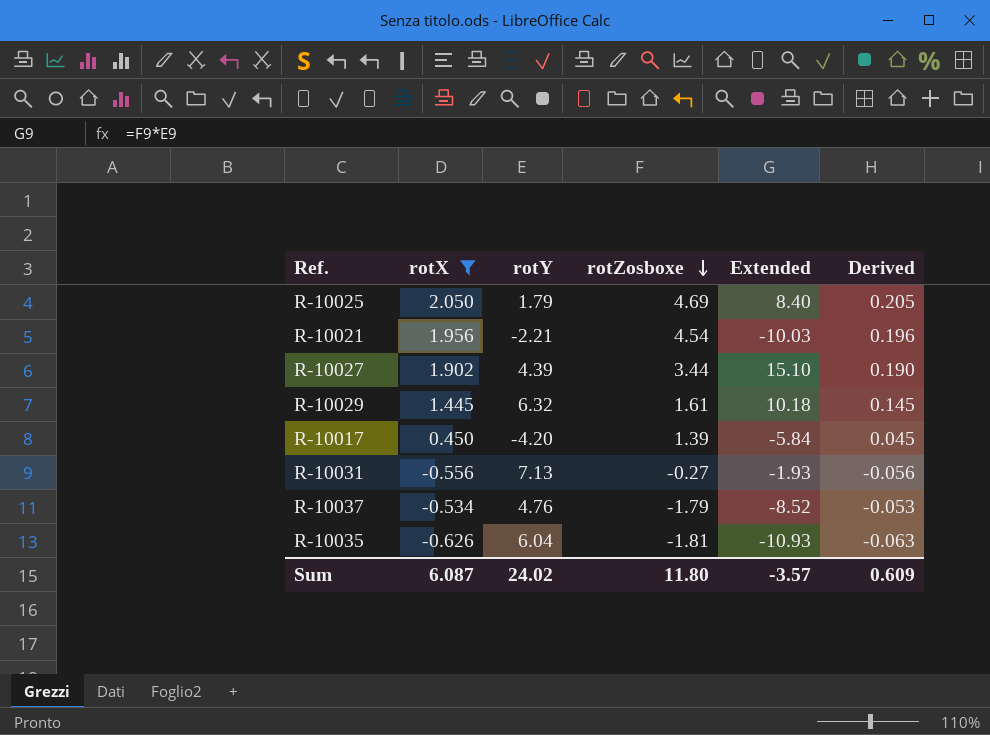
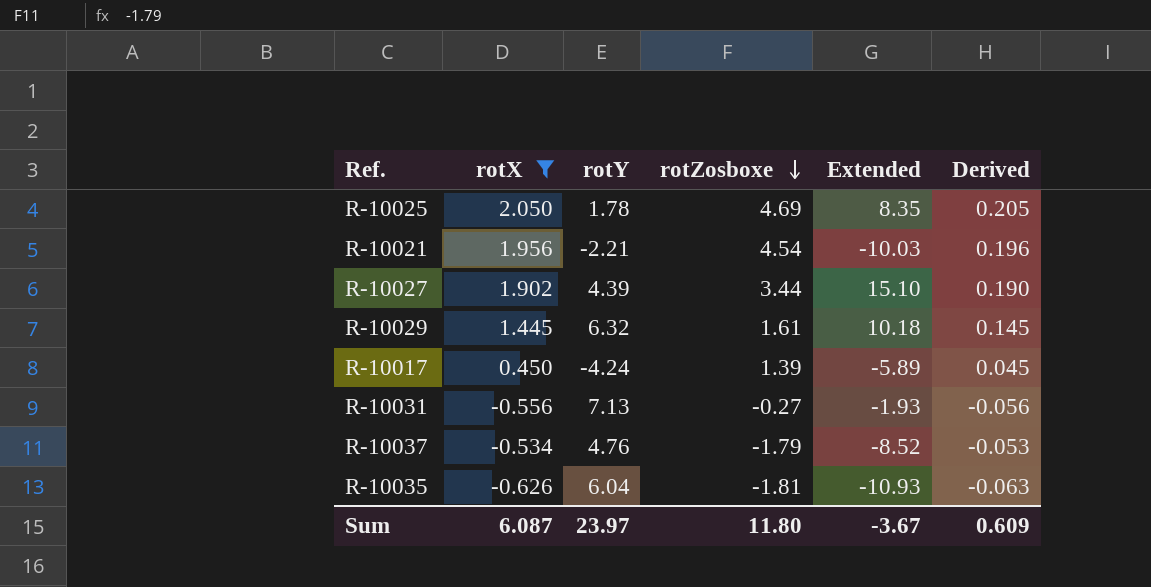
R-10025 | rotY: 1.79 -> 1.78
R-10025 | Extended: 8.40 -> 8.35
R-10017 | rotY: -4.20 -> -4.24
R-10017 | Extended: -5.84 -> -5.89
Sum | rotY: 24.02 -> 23.97
Sum | Extended: -3.57 -> -3.67

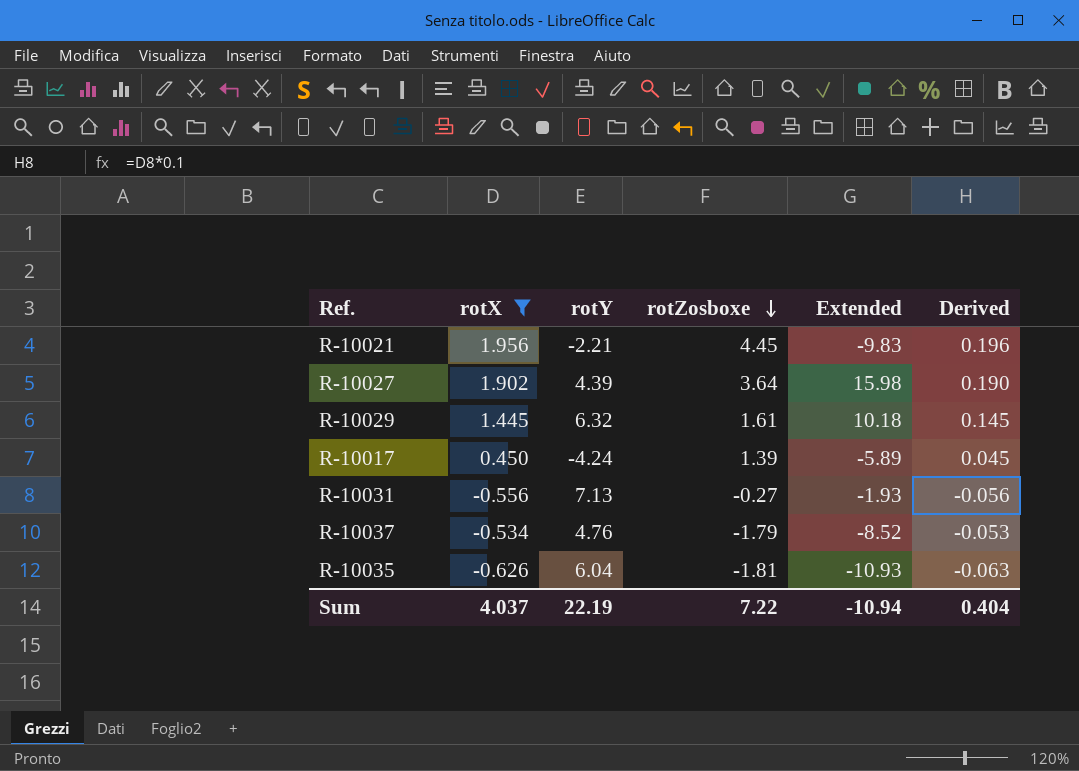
row R-10025: 2.050 | 1.78 | 4.69 | 8.35 | 0.205 -> none
R-10021 | rotZosboxe: 4.54 -> 4.45
R-10021 | Extended: -10.03 -> -9.83
R-10027 | rotZosboxe: 3.44 -> 3.64
R-10027 | Extended: 15.10 -> 15.98
Sum | rotX: 6.087 -> 4.037
Sum | rotY: 23.97 -> 22.19
Sum | rotZosboxe: 11.80 -> 7.22
Sum | Extended: -3.67 -> -10.94
Sum | Derived: 0.609 -> 0.404

